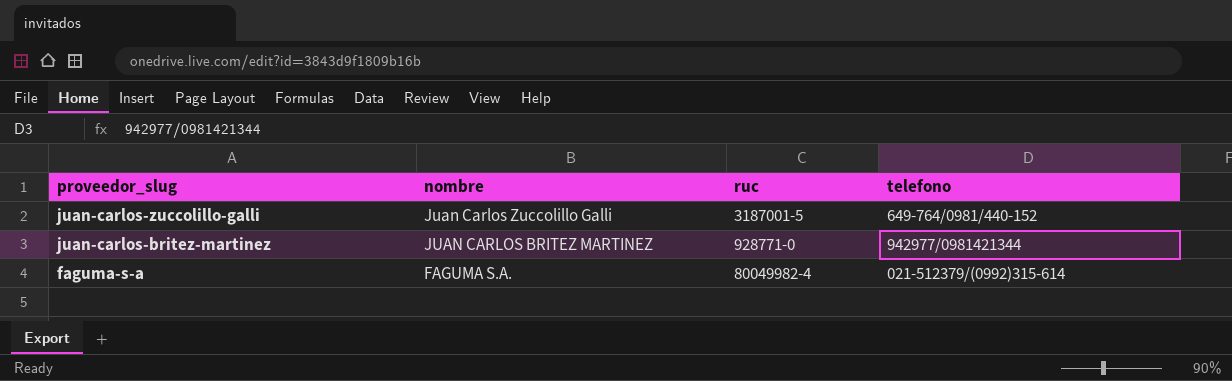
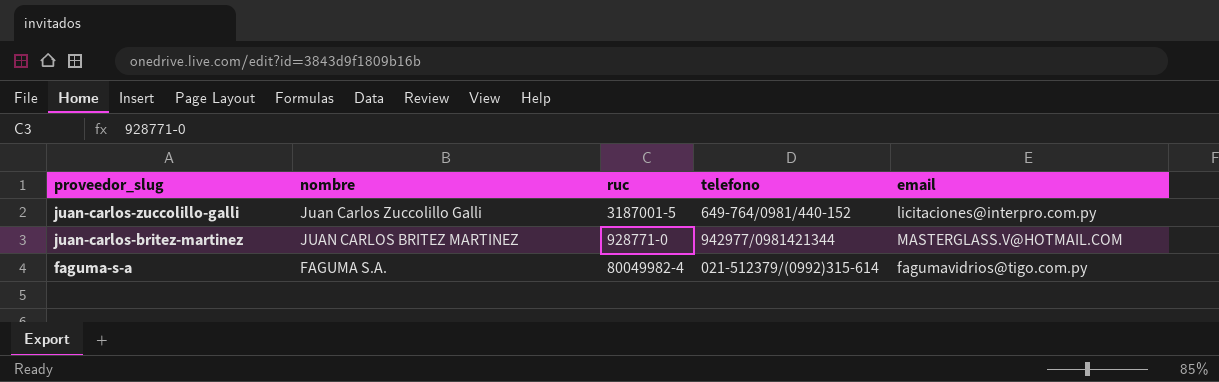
column email | position: none -> 5

